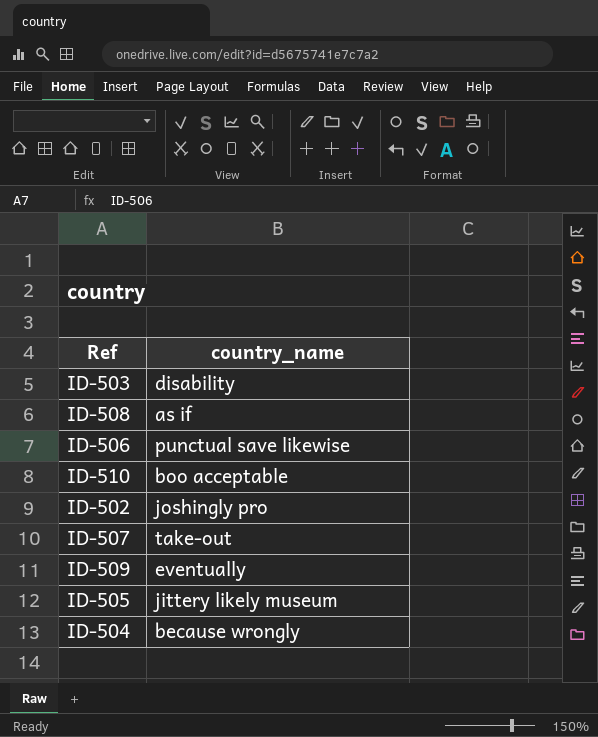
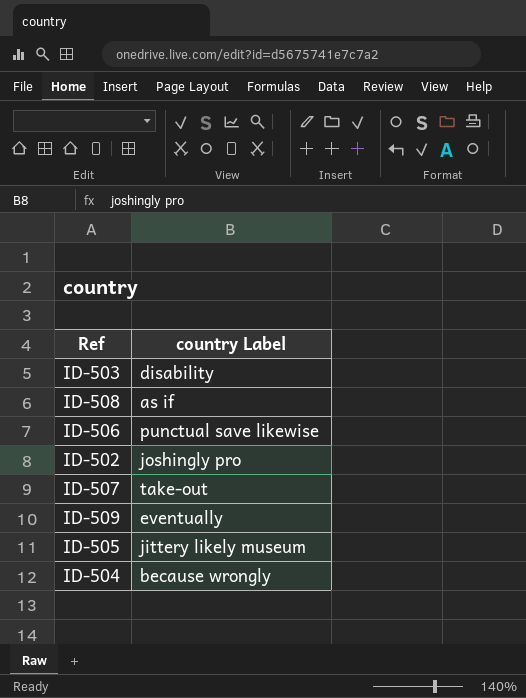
column name: country_name -> country Label
row ID-510: boo acceptable -> none

